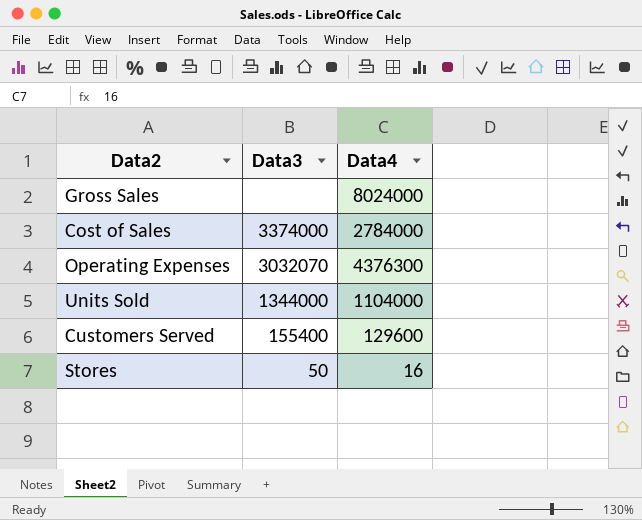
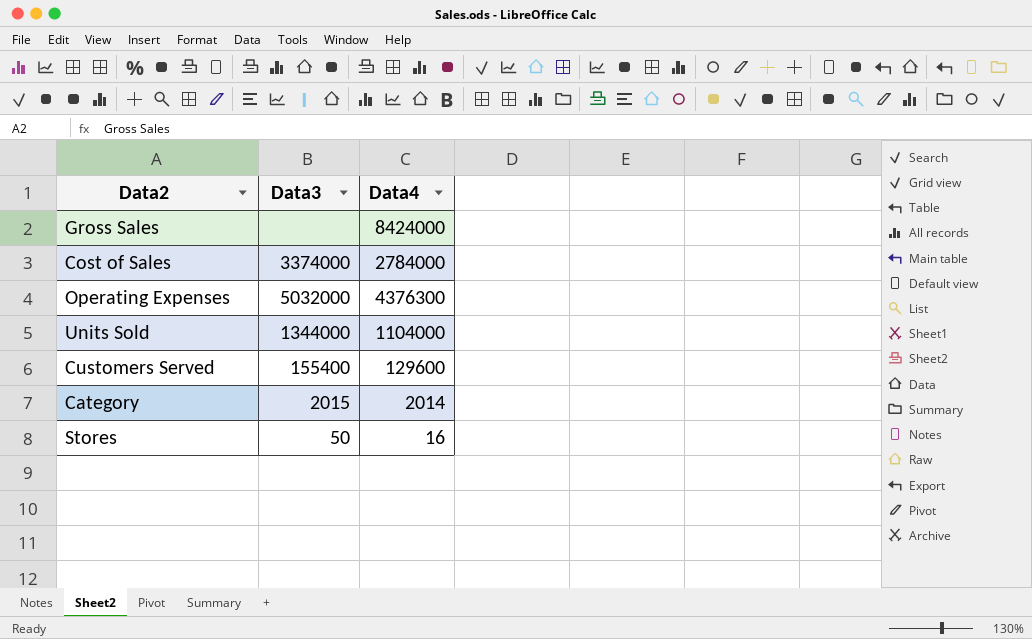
Gross Sales | Data4: 8024000 -> 8424000
Operating Expenses | Data3: 3032070 -> 5032000
row Category: none -> 2015 | 2014

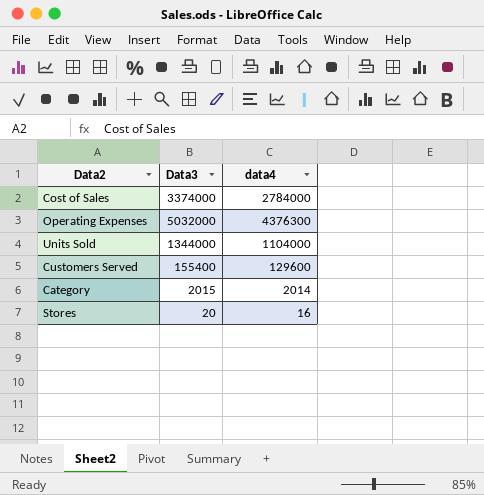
column name: Data4 -> data4
row Gross Sales: none | 8424000 -> none
Stores | Data3: 50 -> 20

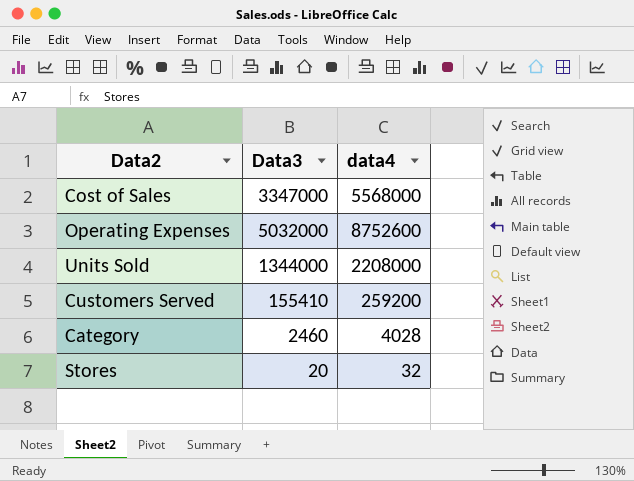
Cost of Sales | Data3: 3374000 -> 3347000
Cost of Sales | data4: 2784000 -> 5568000
Operating Expenses | data4: 4376300 -> 8752600
Units Sold | data4: 1104000 -> 2208000
Customers Served | Data3: 155400 -> 155410
Customers Served | data4: 129600 -> 259200
Category | Data3: 2015 -> 2460
Category | data4: 2014 -> 4028
Stores | data4: 16 -> 32

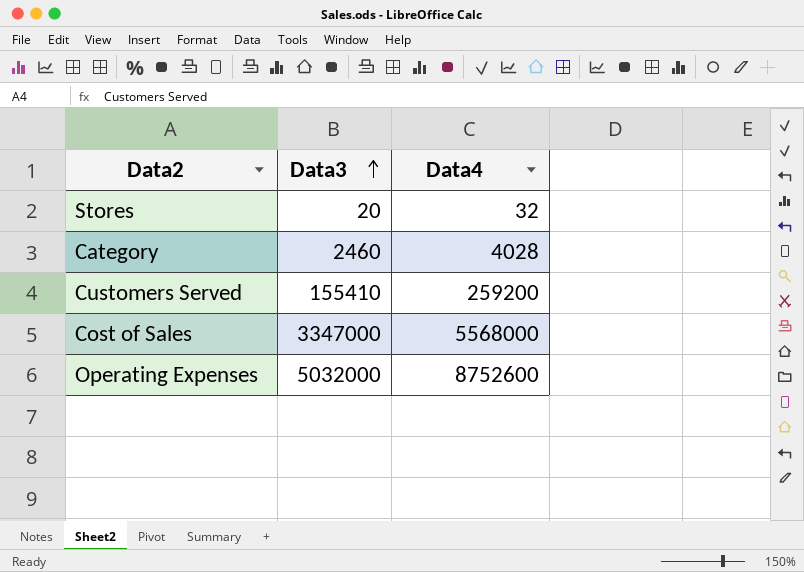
row order: none -> Data3 ascending
column name: data4 -> Data4
row Units Sold: 1344000 | 2208000 -> none

